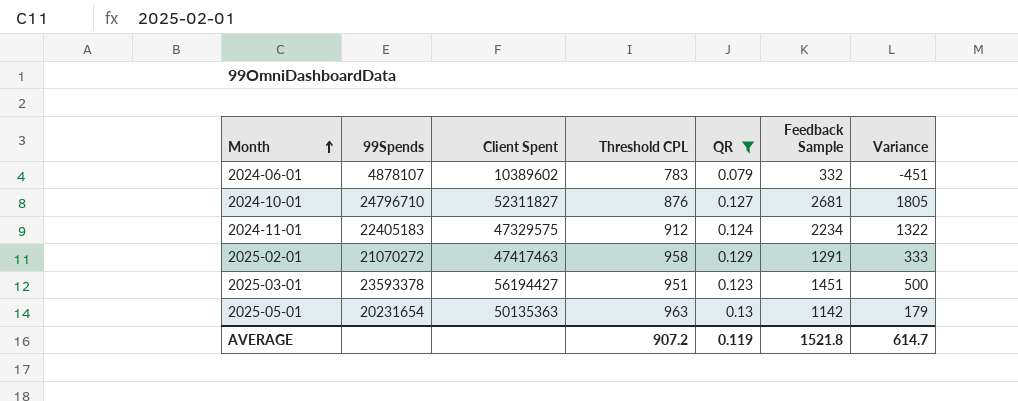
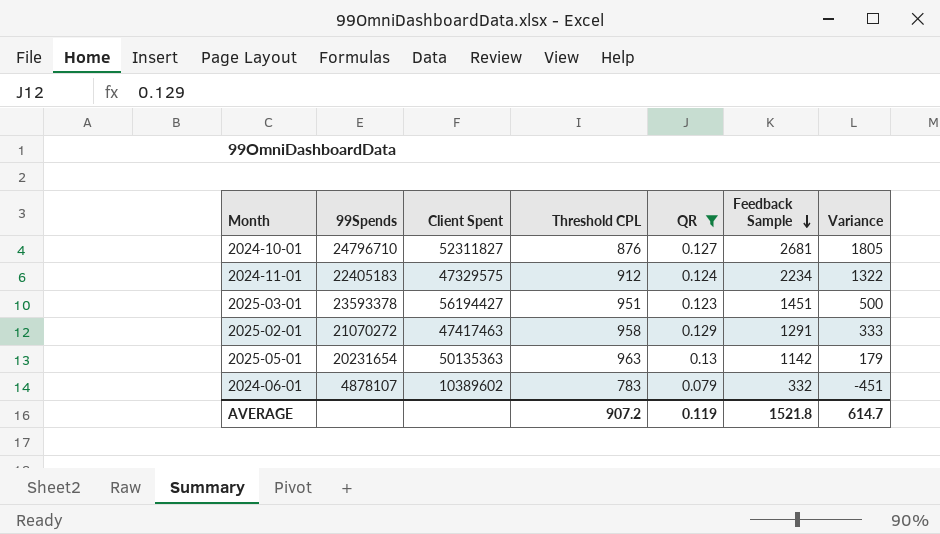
row order: Month ascending -> Feedback Sample descending

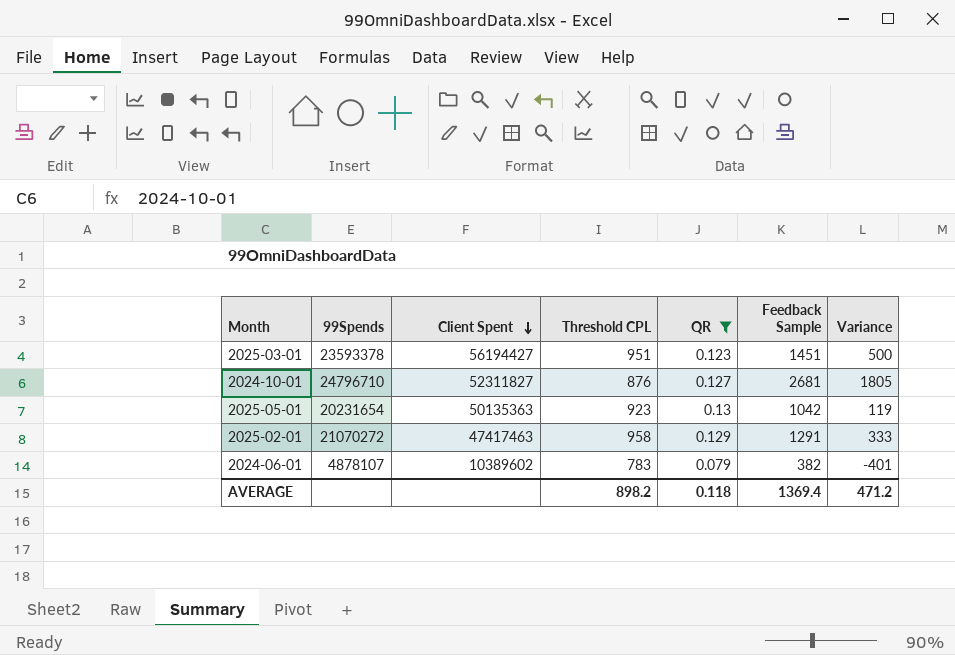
row order: Feedback Sample descending -> Client Spent descending
row 2024-11-01: 22405183 | 47329575 | 912 | 0.124 | 2234 | 1322 -> none
2025-05-01 | Threshold CPL: 963 -> 923
2025-05-01 | Feedback Sample: 1142 -> 1042
2025-05-01 | Variance: 179 -> 119
2024-06-01 | Feedback Sample: 332 -> 382
2024-06-01 | Variance: -451 -> -401
AVERAGE | Threshold CPL: 907.2 -> 898.2
AVERAGE | QR: 0.119 -> 0.118
AVERAGE | Feedback Sample: 1521.8 -> 1369.4
AVERAGE | Variance: 614.7 -> 471.2

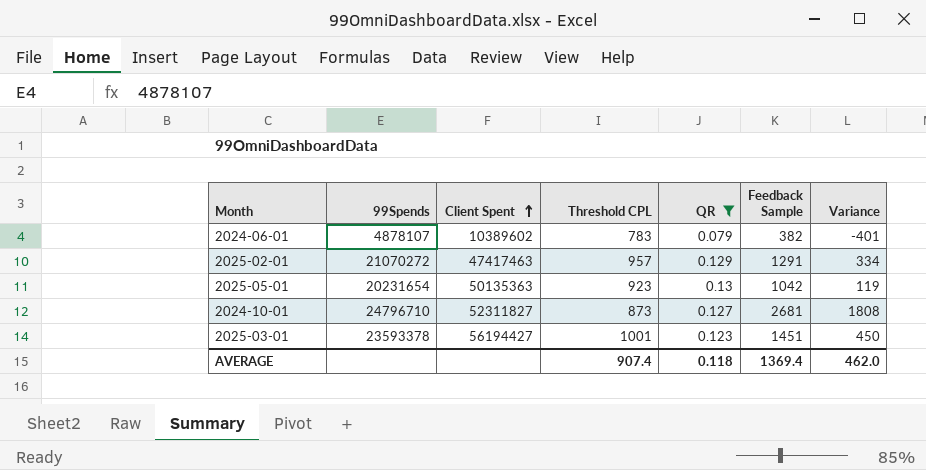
row order: Client Spent descending -> Client Spent ascending
2025-02-01 | Threshold CPL: 958 -> 957
2025-02-01 | Variance: 333 -> 334
2024-10-01 | Threshold CPL: 876 -> 873
2024-10-01 | Variance: 1805 -> 1808
2025-03-01 | Threshold CPL: 951 -> 1001
2025-03-01 | Variance: 500 -> 450
AVERAGE | Threshold CPL: 898.2 -> 907.4
AVERAGE | Variance: 471.2 -> 462.0

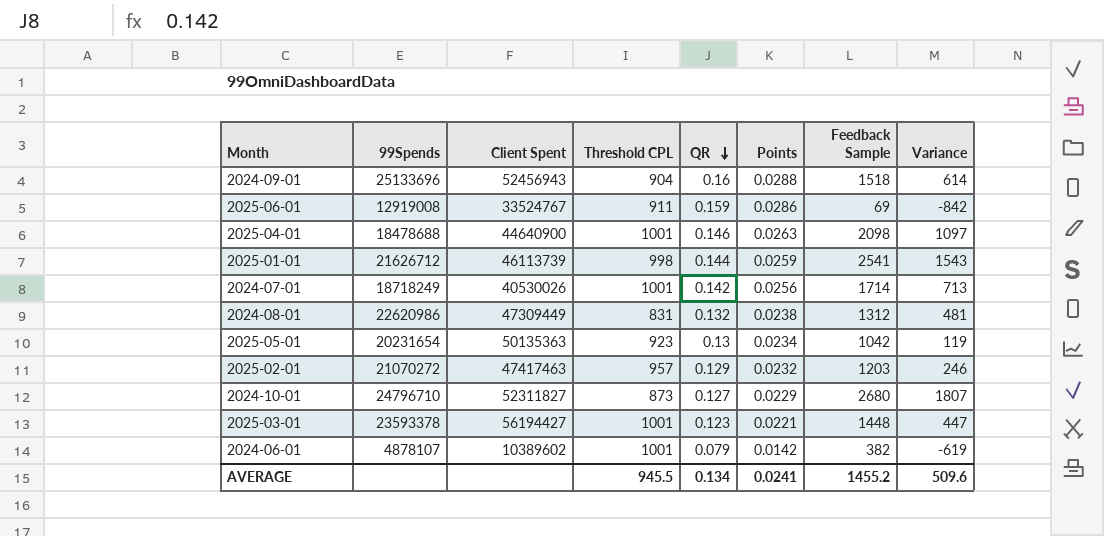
filter: QR <= 0.13 -> none
row order: Client Spent ascending -> QR descending
column Points | formula: none -> [QR] * 0.18
2025-02-01 | Feedback Sample: 1291 -> 1203
2025-02-01 | Variance: 334 -> 246
2024-10-01 | Feedback Sample: 2681 -> 2680
2024-10-01 | Variance: 1808 -> 1807
2025-03-01 | Feedback Sample: 1451 -> 1448
2025-03-01 | Variance: 450 -> 447
2024-06-01 | Threshold CPL: 783 -> 1001
2024-06-01 | Variance: -401 -> -619
AVERAGE | Threshold CPL: 907.4 -> 945.5
AVERAGE | QR: 0.118 -> 0.134
AVERAGE | Feedback Sample: 1369.4 -> 1455.2
AVERAGE | Variance: 462.0 -> 509.6

